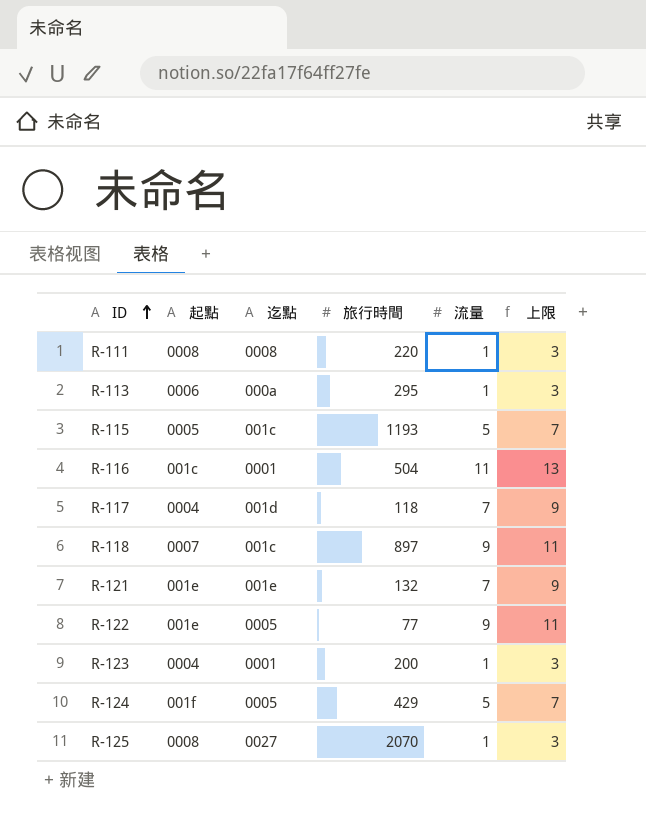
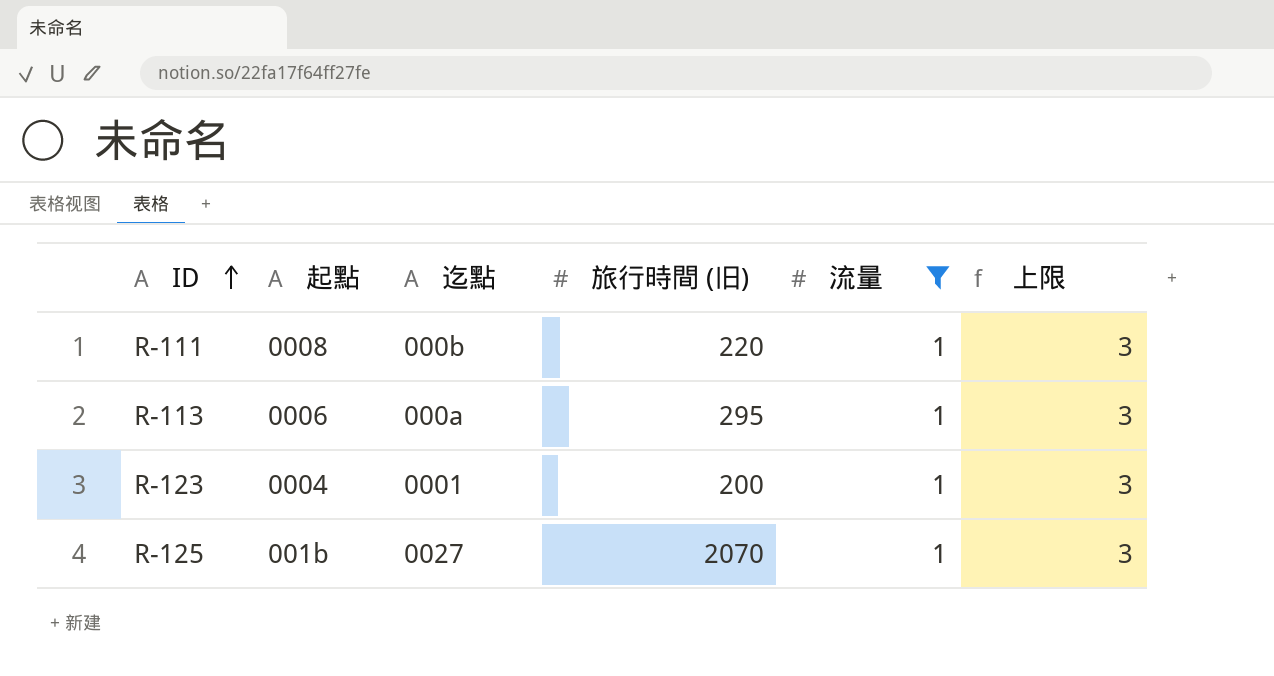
filter: none -> 流量 = 1
column name: 旅行時間 -> 旅行時間 (旧)
R-111 | 迄點: 0008 -> 000b
R-125 | 起點: 0008 -> 001b

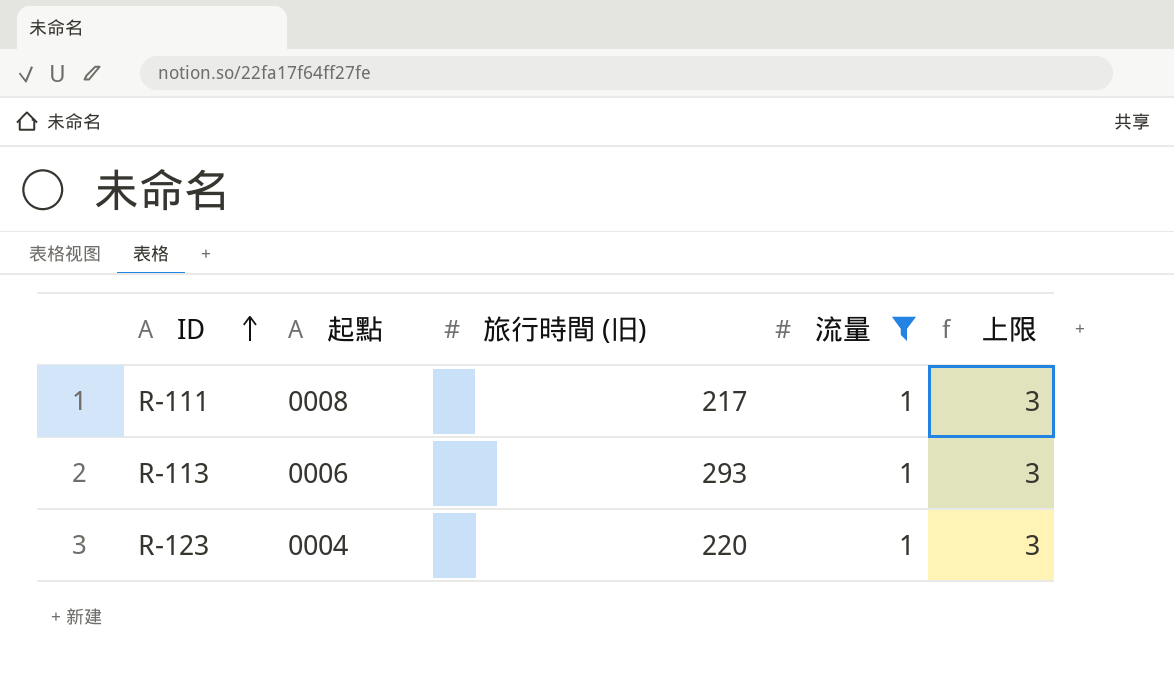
column 迄點 | position: 3 -> none
row R-125: 001b | 0027 | 2070 | 1 | 3 -> none
R-111 | 旅行時間 (旧): 220 -> 217
R-113 | 旅行時間 (旧): 295 -> 293
R-123 | 旅行時間 (旧): 200 -> 220

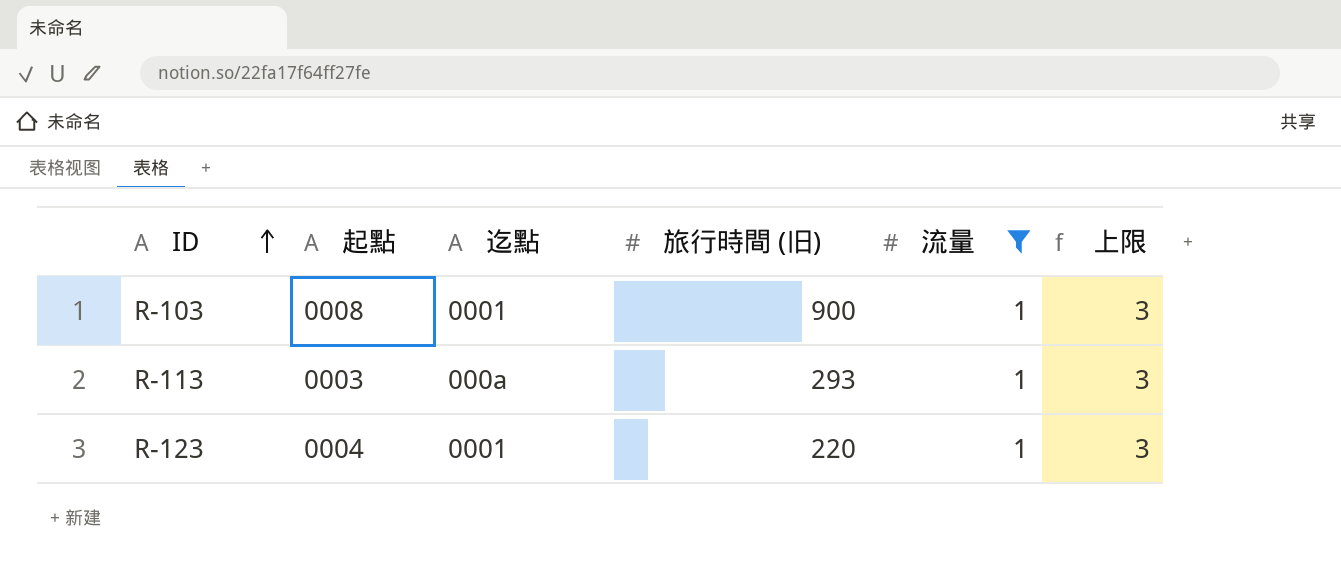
column 迄點 | position: none -> 3
row R-111: 0008 | 217 | 1 | 3 -> none
row R-103: none -> 0008 | 0001 | 900 | 1 | 3
R-113 | 起點: 0006 -> 0003

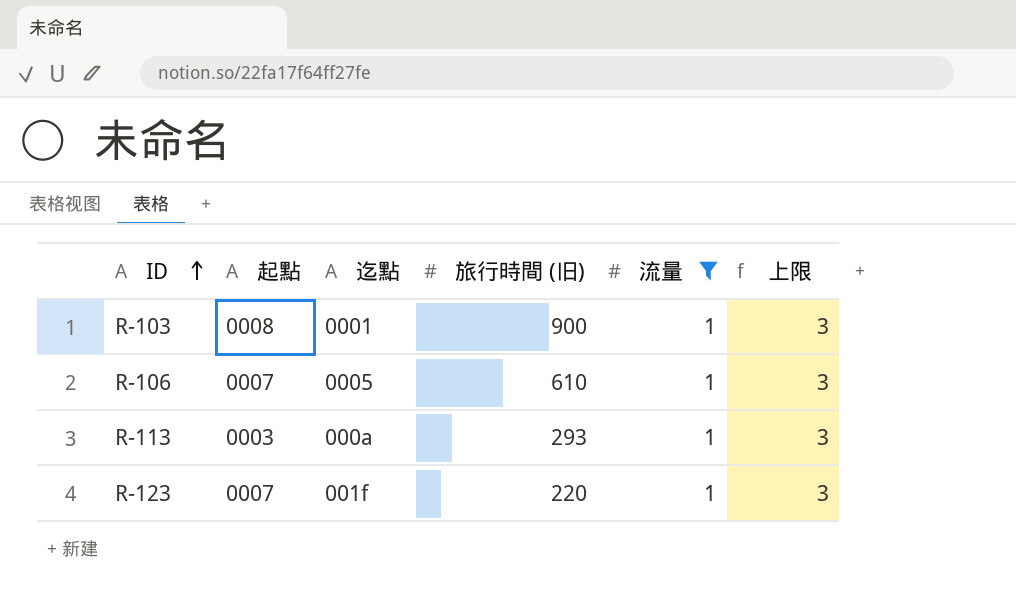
row R-106: none -> 0007 | 0005 | 610 | 1 | 3
R-123 | 起點: 0004 -> 0007
R-123 | 迄點: 0001 -> 001f

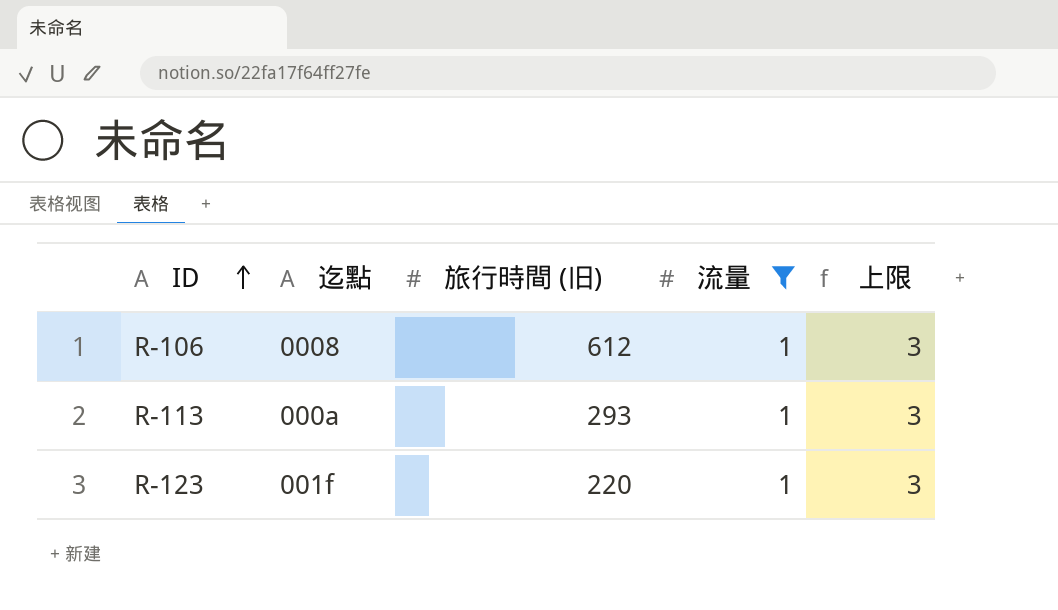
column 起點 | position: 2 -> none
row R-103: 0008 | 0001 | 900 | 1 | 3 -> none
R-106 | 迄點: 0005 -> 0008
R-106 | 旅行時間 (旧): 610 -> 612

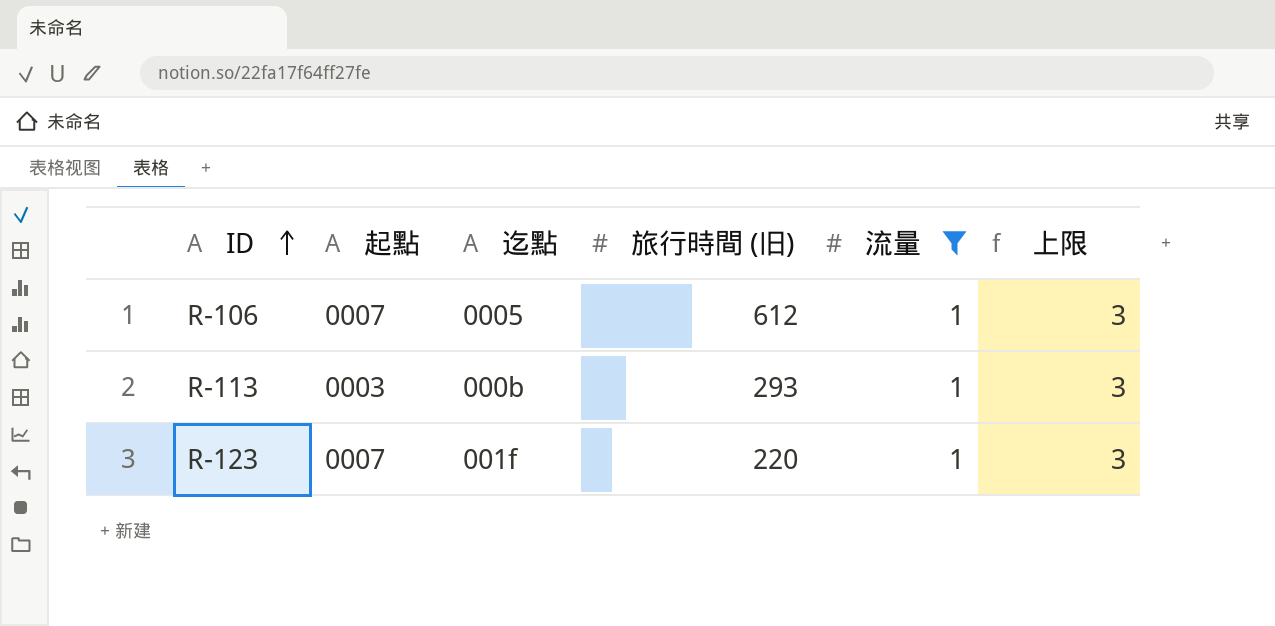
column 起點 | position: none -> 2
R-106 | 迄點: 0008 -> 0005
R-113 | 迄點: 000a -> 000b

